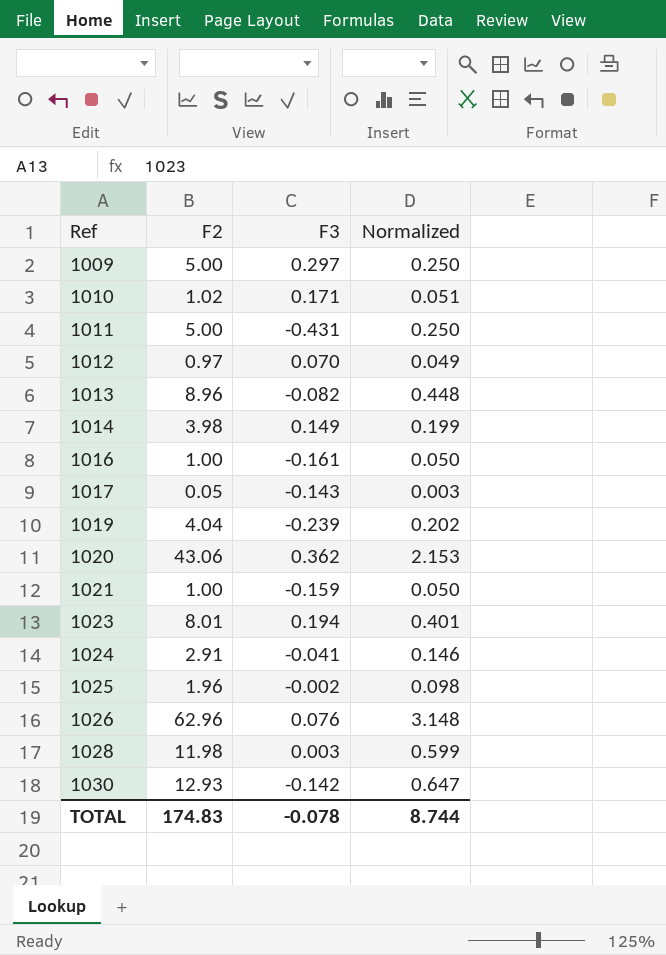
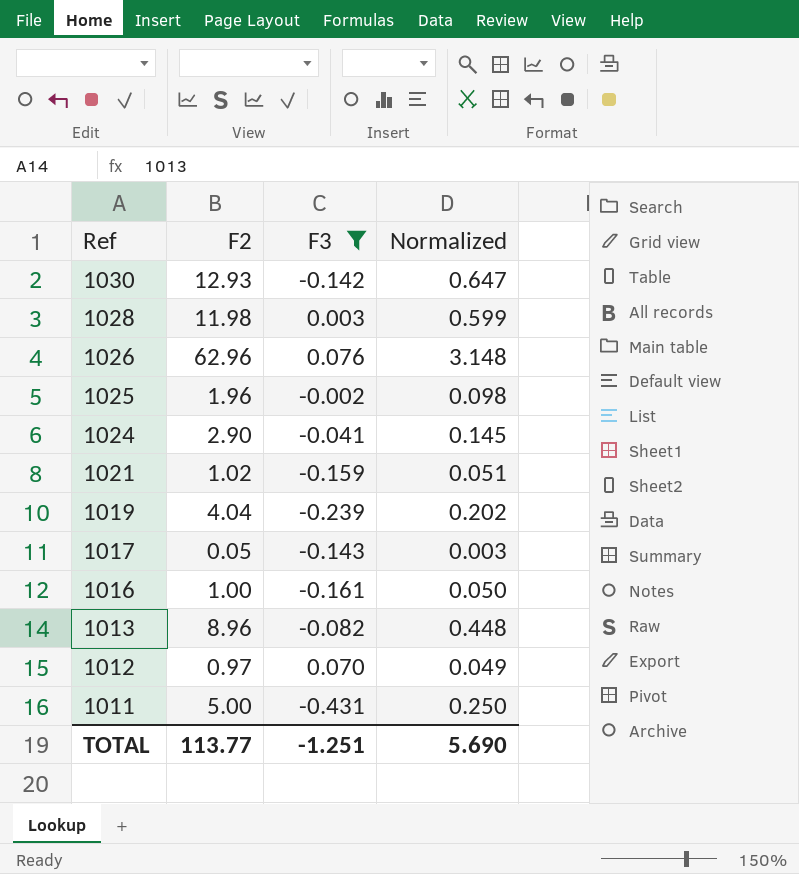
filter: none -> F3 <= 0.076
row order: Ref ascending -> Ref descending
1024 | F2: 2.91 -> 2.90
1024 | Normalized: 0.146 -> 0.145
1021 | F2: 1.00 -> 1.02
1021 | Normalized: 0.050 -> 0.051
TOTAL | F2: 174.83 -> 113.77
TOTAL | F3: -0.078 -> -1.251
TOTAL | Normalized: 8.744 -> 5.690

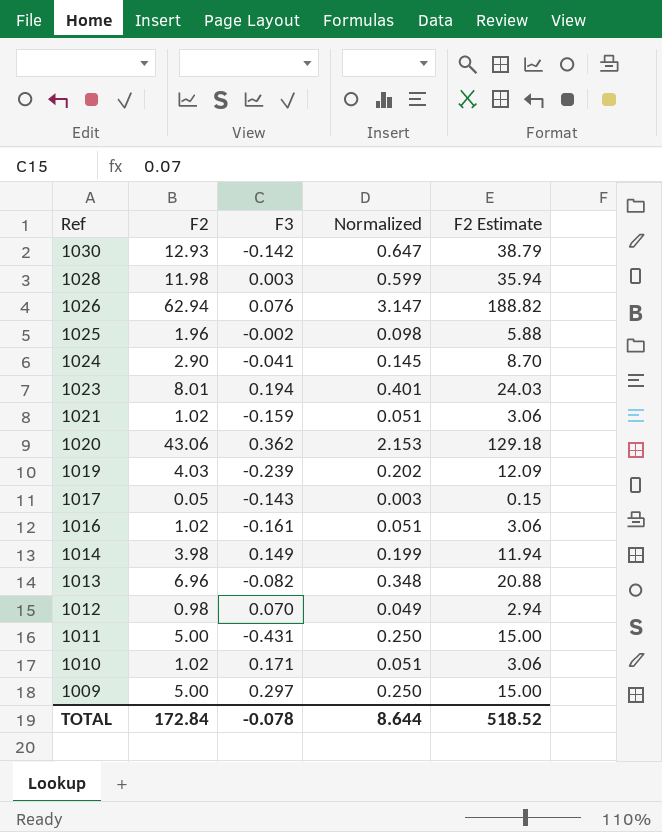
filter: F3 <= 0.076 -> none
column F2 Estimate | formula: none -> [F2] * 3
1026 | F2: 62.96 -> 62.94
1026 | Normalized: 3.148 -> 3.147
1019 | F2: 4.04 -> 4.03
1016 | F2: 1.00 -> 1.02
1016 | Normalized: 0.050 -> 0.051
1013 | F2: 8.96 -> 6.96
1013 | Normalized: 0.448 -> 0.348
1012 | F2: 0.97 -> 0.98
TOTAL | F2: 113.77 -> 172.84
TOTAL | F3: -1.251 -> -0.078
TOTAL | Normalized: 5.690 -> 8.644

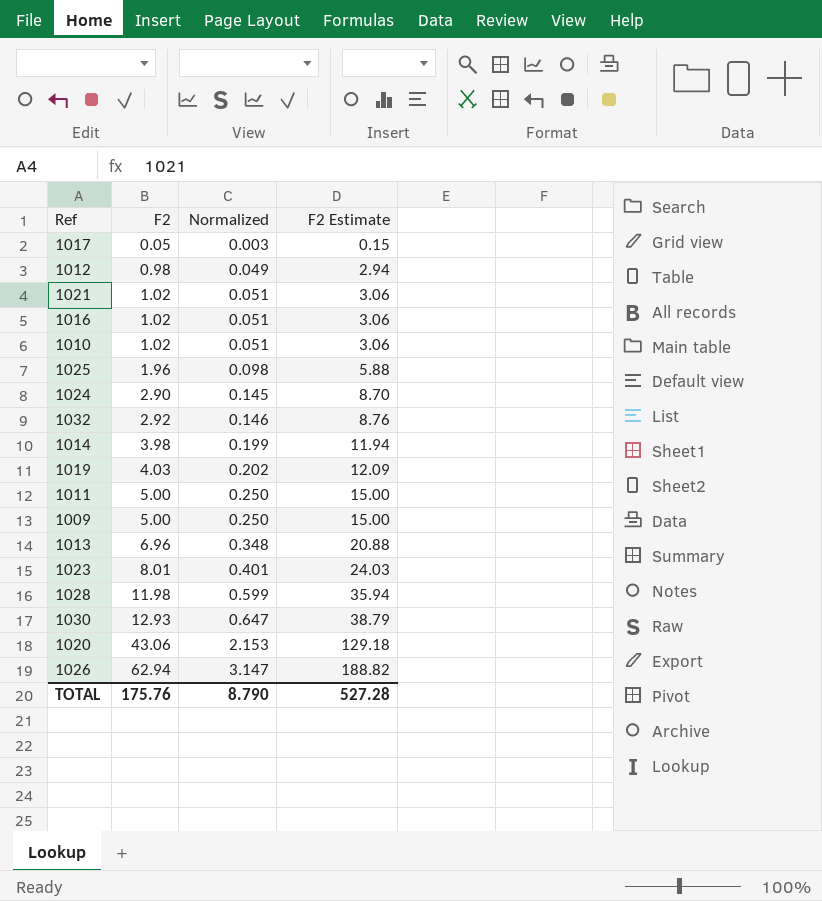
row order: Ref descending -> F2 ascending
column F3 | position: 3 -> none
row 1032: none -> 2.92 | 0.146 | 8.76
TOTAL | F2: 172.84 -> 175.76
TOTAL | Normalized: 8.644 -> 8.790
TOTAL | F2 Estimate: 518.52 -> 527.28

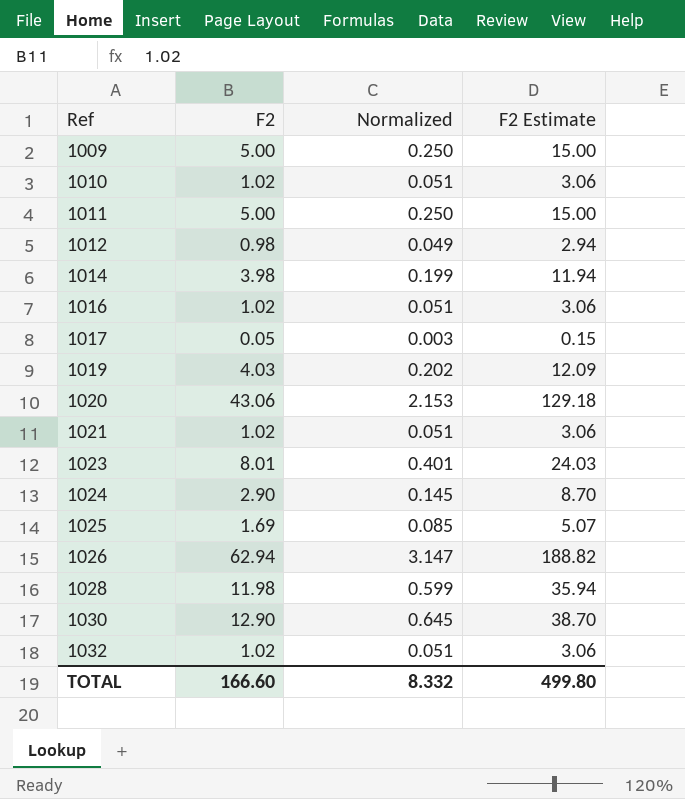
row order: F2 ascending -> Ref ascending
row 1013: 6.96 | 0.348 | 20.88 -> none
1025 | F2: 1.96 -> 1.69
1025 | Normalized: 0.098 -> 0.085
1025 | F2 Estimate: 5.88 -> 5.07
1030 | F2: 12.93 -> 12.90
1030 | Normalized: 0.647 -> 0.645
1030 | F2 Estimate: 38.79 -> 38.70
1032 | F2: 2.92 -> 1.02
1032 | Normalized: 0.146 -> 0.051
1032 | F2 Estimate: 8.76 -> 3.06
TOTAL | F2: 175.76 -> 166.60
TOTAL | Normalized: 8.790 -> 8.332
TOTAL | F2 Estimate: 527.28 -> 499.80

